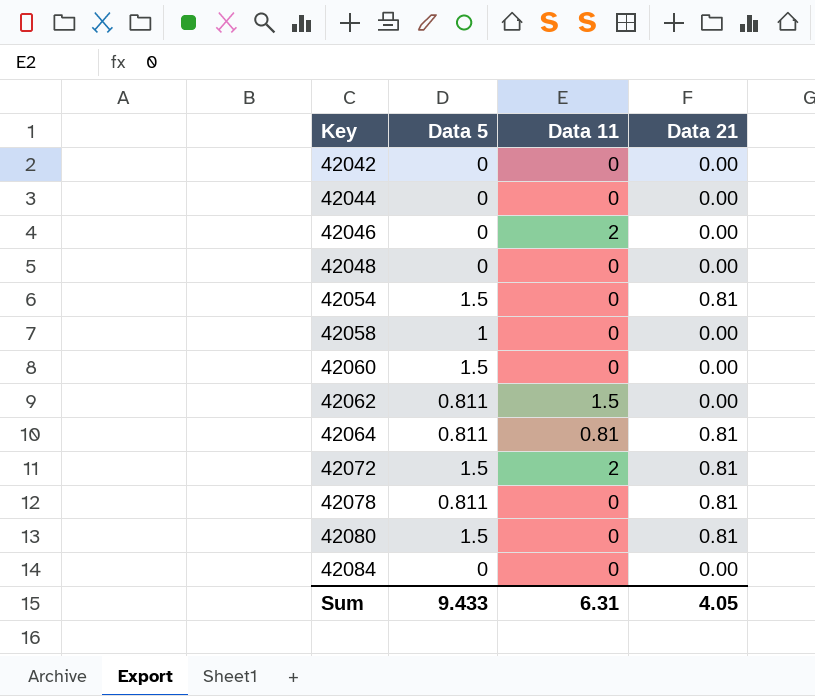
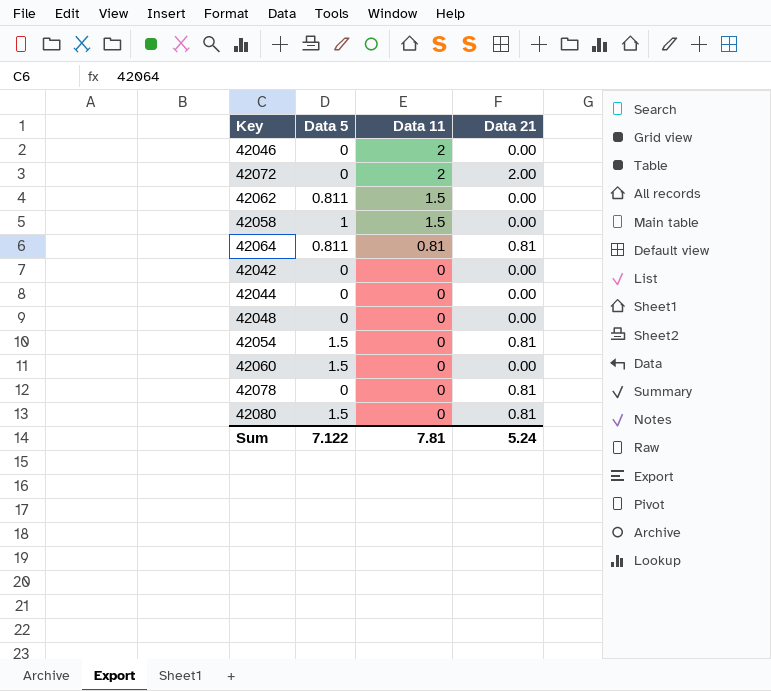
row order: Key ascending -> Data 11 descending
row 42084: 0 | 0 | 0.00 -> none
42072 | Data 5: 1.5 -> 0
42072 | Data 21: 0.81 -> 2.00
42058 | Data 11: 0 -> 1.5
42078 | Data 5: 0.811 -> 0
Sum | Data 5: 9.433 -> 7.122
Sum | Data 11: 6.31 -> 7.81
Sum | Data 21: 4.05 -> 5.24

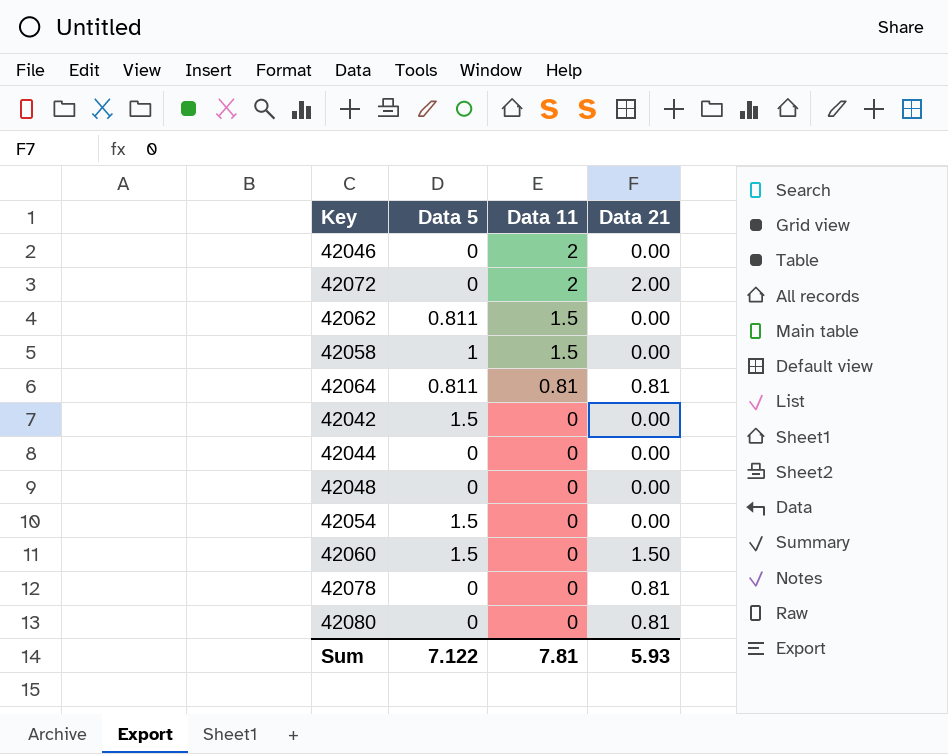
42042 | Data 5: 0 -> 1.5
42054 | Data 21: 0.81 -> 0.00
42060 | Data 21: 0.00 -> 1.50
42080 | Data 5: 1.5 -> 0
Sum | Data 21: 5.24 -> 5.93

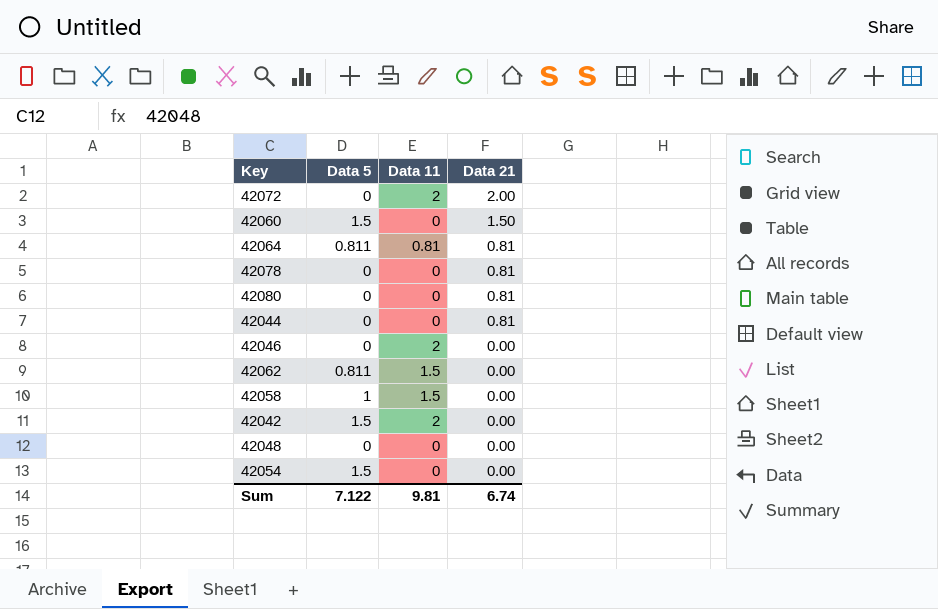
row order: Data 11 descending -> Data 21 descending
42044 | Data 21: 0.00 -> 0.81
42042 | Data 11: 0 -> 2
Sum | Data 11: 7.81 -> 9.81
Sum | Data 21: 5.93 -> 6.74

